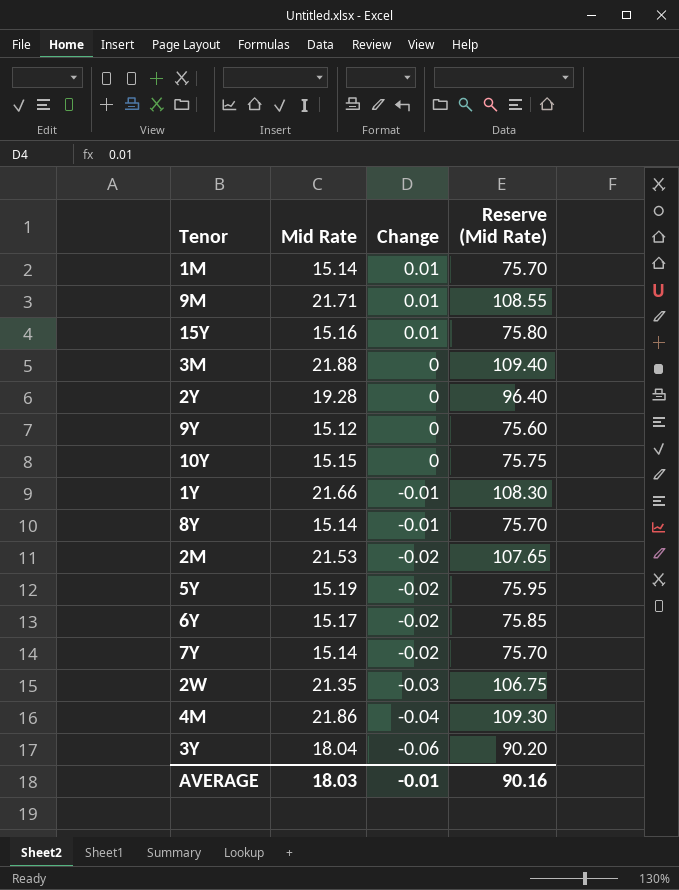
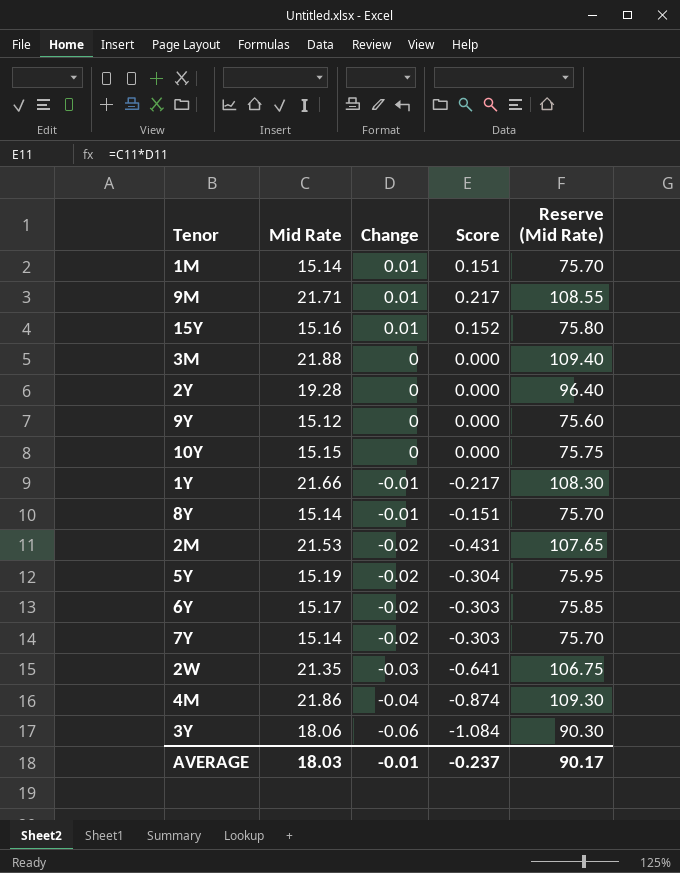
column Score | formula: none -> [Mid Rate] * [Change]
3Y | Mid Rate: 18.04 -> 18.06
3Y | Reserve (Mid Rate): 90.20 -> 90.30
AVERAGE | Reserve (Mid Rate): 90.16 -> 90.17

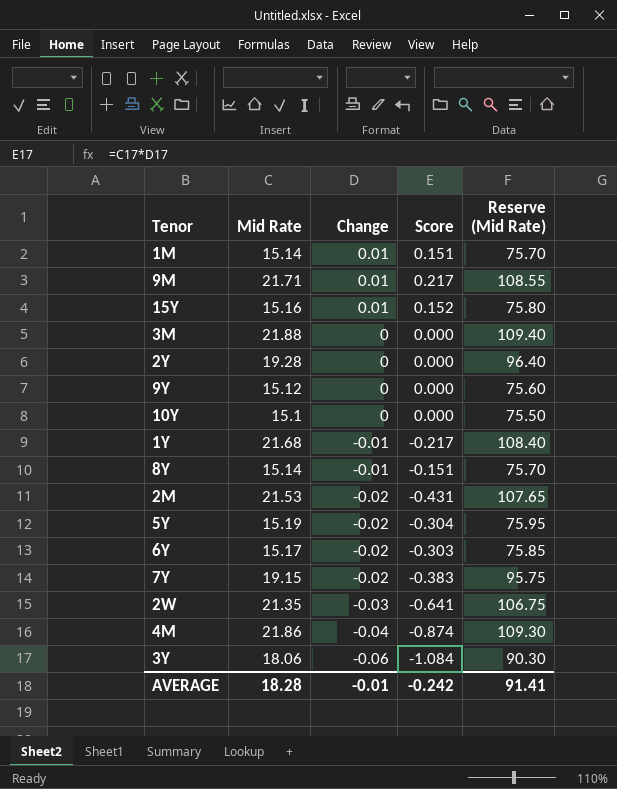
10Y | Mid Rate: 15.15 -> 15.1
10Y | Reserve (Mid Rate): 75.75 -> 75.50
1Y | Mid Rate: 21.66 -> 21.68
1Y | Reserve (Mid Rate): 108.30 -> 108.40
7Y | Mid Rate: 15.14 -> 19.15
7Y | Score: -0.303 -> -0.383
7Y | Reserve (Mid Rate): 75.70 -> 95.75
AVERAGE | Mid Rate: 18.03 -> 18.28
AVERAGE | Score: -0.237 -> -0.242
AVERAGE | Reserve (Mid Rate): 90.17 -> 91.41

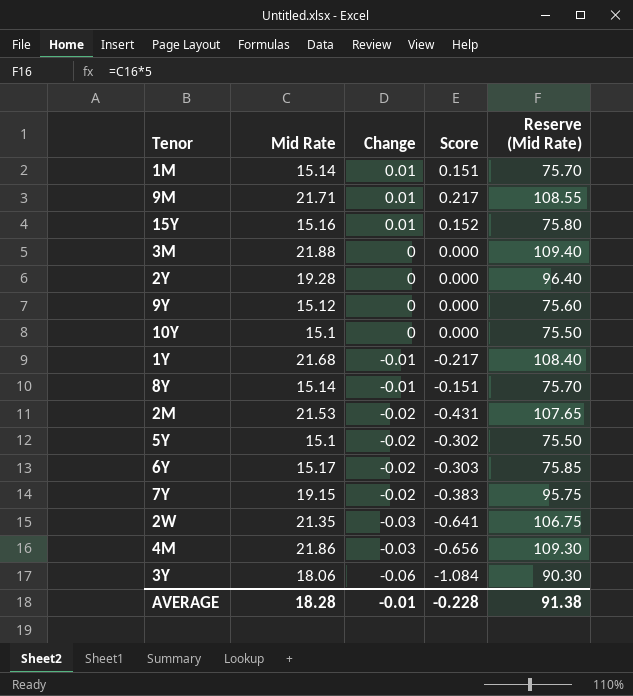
5Y | Mid Rate: 15.19 -> 15.1
5Y | Score: -0.304 -> -0.302
5Y | Reserve (Mid Rate): 75.95 -> 75.50
4M | Change: -0.04 -> -0.03
4M | Score: -0.874 -> -0.656
AVERAGE | Score: -0.242 -> -0.228
AVERAGE | Reserve (Mid Rate): 91.41 -> 91.38

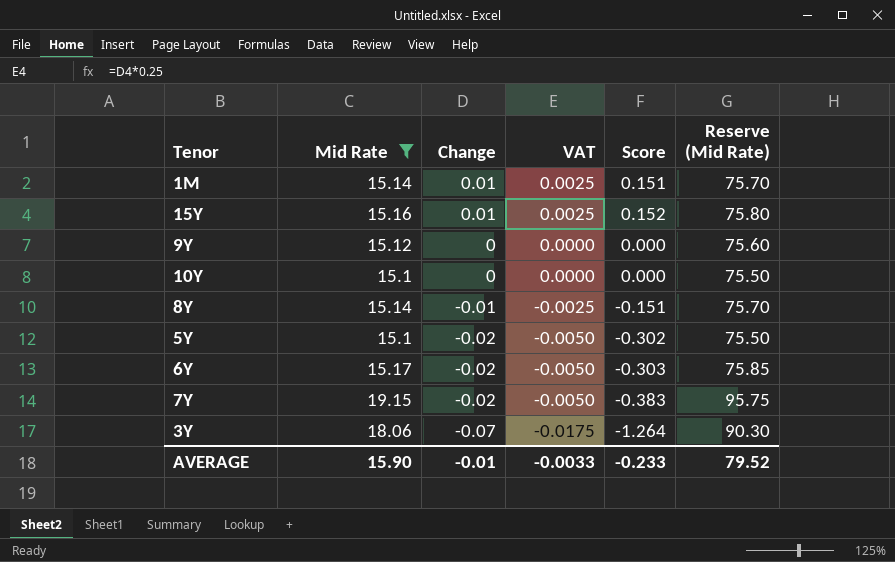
filter: none -> Mid Rate <= 19.15
column VAT | formula: none -> [Change] * 0.25
3Y | Change: -0.06 -> -0.07
3Y | Score: -1.084 -> -1.264
AVERAGE | Mid Rate: 18.28 -> 15.90
AVERAGE | Score: -0.228 -> -0.233
AVERAGE | Reserve (Mid Rate): 91.38 -> 79.52

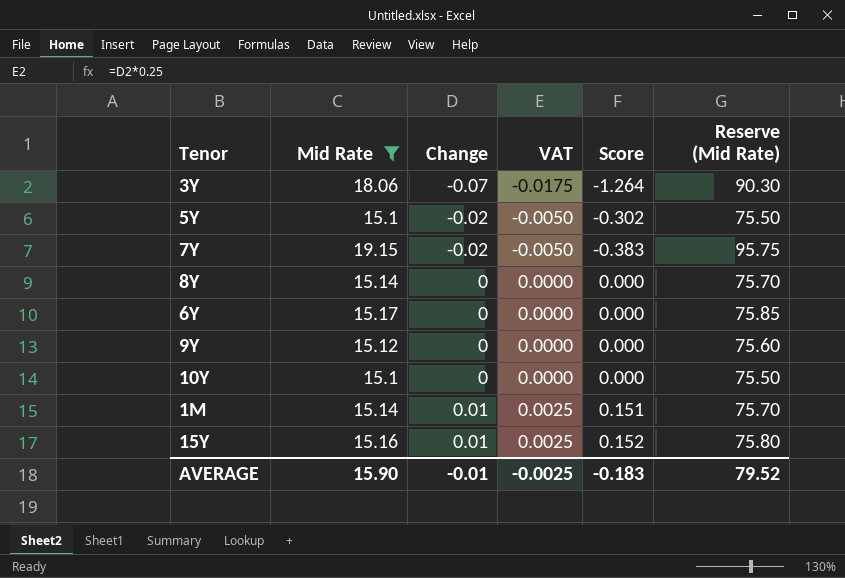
row order: Change descending -> Change ascending
8Y | Change: -0.01 -> 0
8Y | VAT: -0.0025 -> 0.0000
8Y | Score: -0.151 -> 0.000
6Y | Change: -0.02 -> 0
6Y | VAT: -0.0050 -> 0.0000
6Y | Score: -0.303 -> 0.000
AVERAGE | VAT: -0.0033 -> -0.0025
AVERAGE | Score: -0.233 -> -0.183

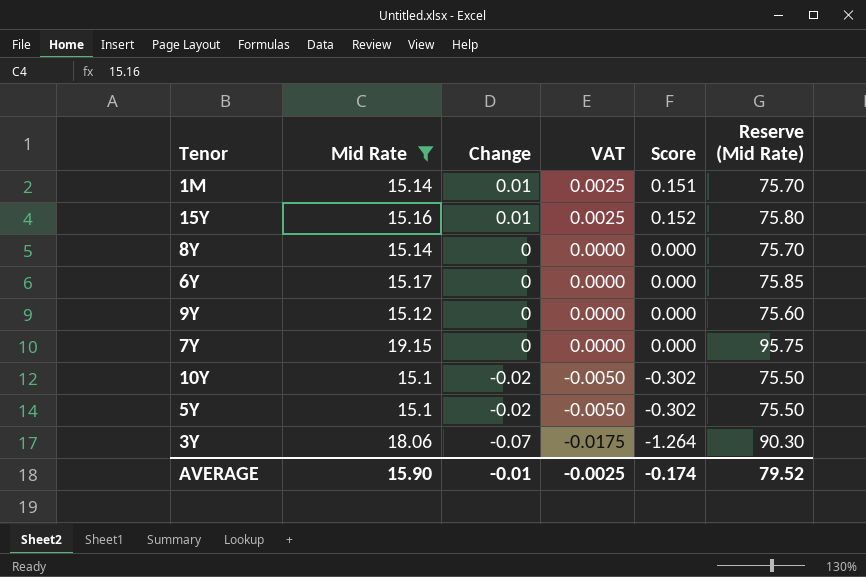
row order: Change ascending -> Change descending
7Y | Change: -0.02 -> 0
7Y | VAT: -0.0050 -> 0.0000
7Y | Score: -0.383 -> 0.000
10Y | Change: 0 -> -0.02
10Y | VAT: 0.0000 -> -0.0050
10Y | Score: 0.000 -> -0.302
AVERAGE | Score: -0.183 -> -0.174

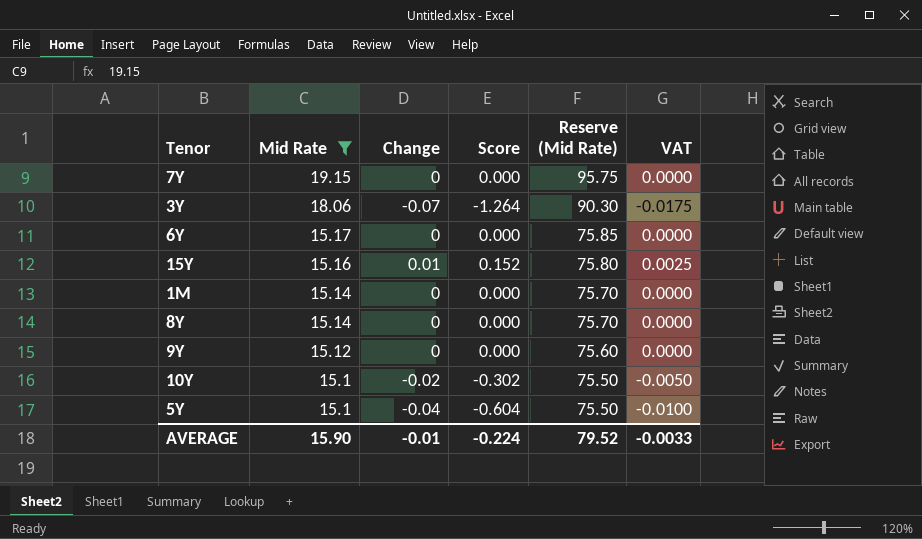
row order: Change descending -> Mid Rate descending
column VAT | position: 4 -> 6
1M | Change: 0.01 -> 0
1M | Score: 0.151 -> 0.000
1M | VAT: 0.0025 -> 0.0000
5Y | Change: -0.02 -> -0.04
5Y | Score: -0.302 -> -0.604
5Y | VAT: -0.0050 -> -0.0100
AVERAGE | Score: -0.174 -> -0.224
AVERAGE | VAT: -0.0025 -> -0.0033

